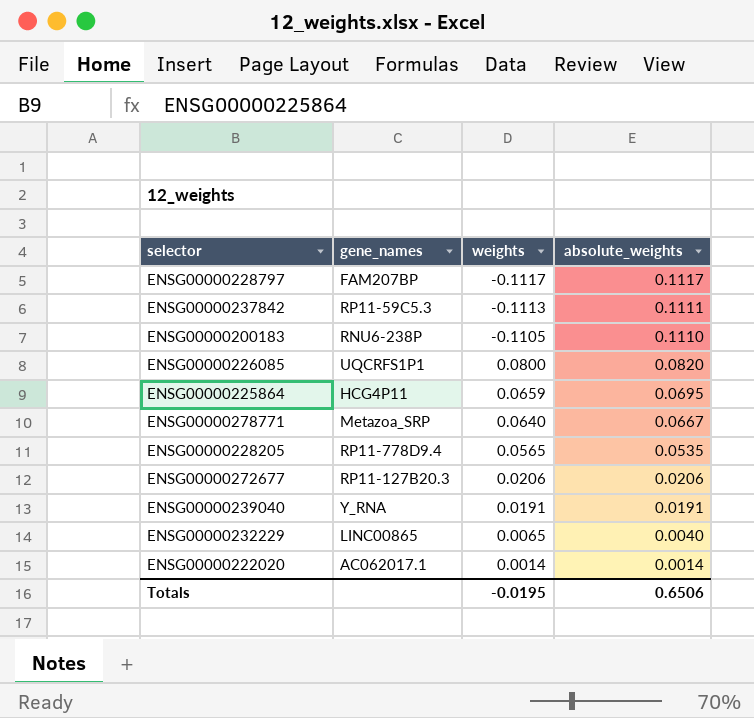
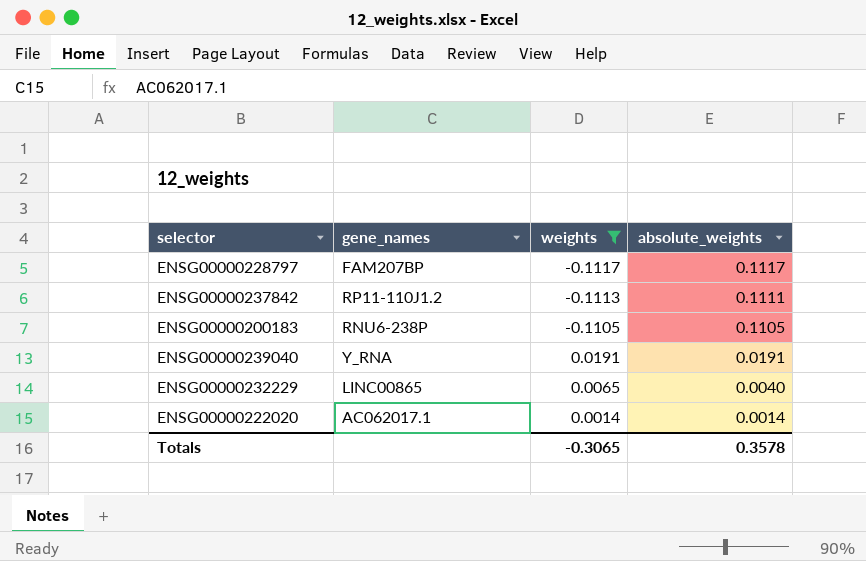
filter: none -> weights <= 0.0191
ENSG00000237842 | gene_names: RP11-59C5.3 -> RP11-110J1.2
ENSG00000200183 | absolute_weights: 0.1110 -> 0.1105
Totals | weights: -0.0195 -> -0.3065
Totals | absolute_weights: 0.6506 -> 0.3578

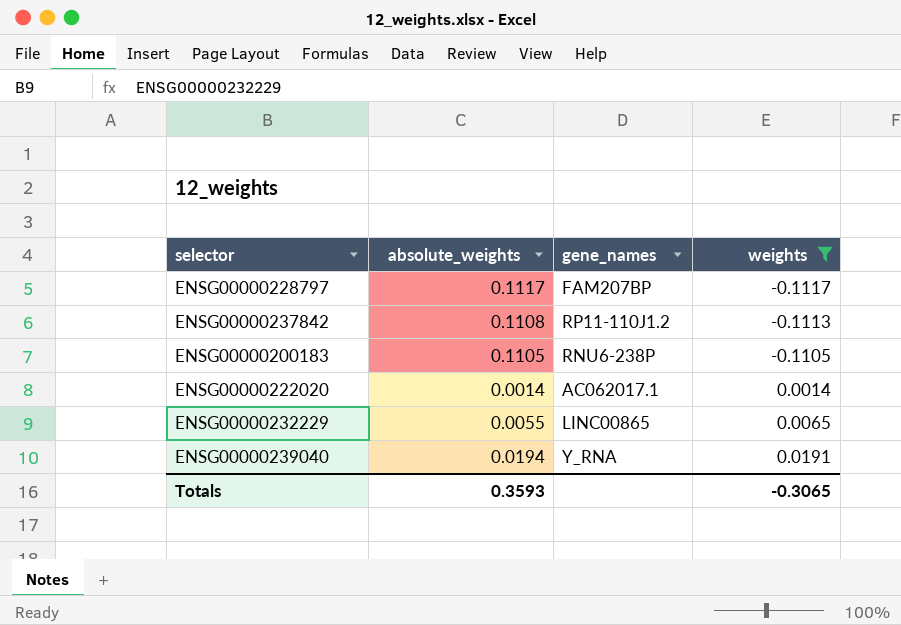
row order: absolute_weights descending -> weights ascending
column absolute_weights | position: 4 -> 2
ENSG00000237842 | absolute_weights: 0.1111 -> 0.1108
ENSG00000232229 | absolute_weights: 0.0040 -> 0.0055
ENSG00000239040 | absolute_weights: 0.0191 -> 0.0194
Totals | absolute_weights: 0.3578 -> 0.3593

